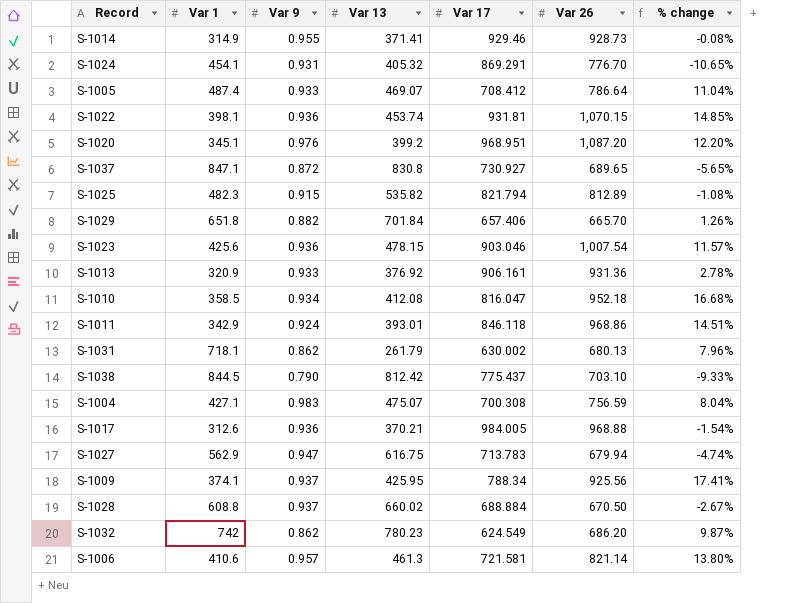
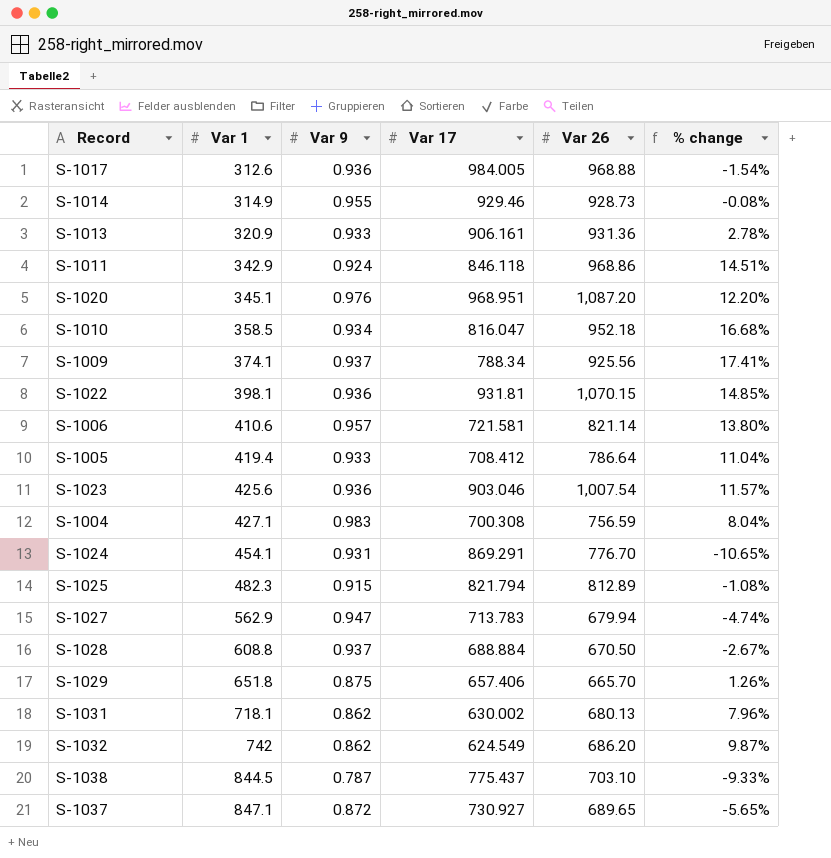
row order: none -> Var 1 ascending
column Var 13 | position: 4 -> none
S-1005 | Var 1: 487.4 -> 419.4
S-1029 | Var 9: 0.882 -> 0.875
S-1038 | Var 9: 0.790 -> 0.787

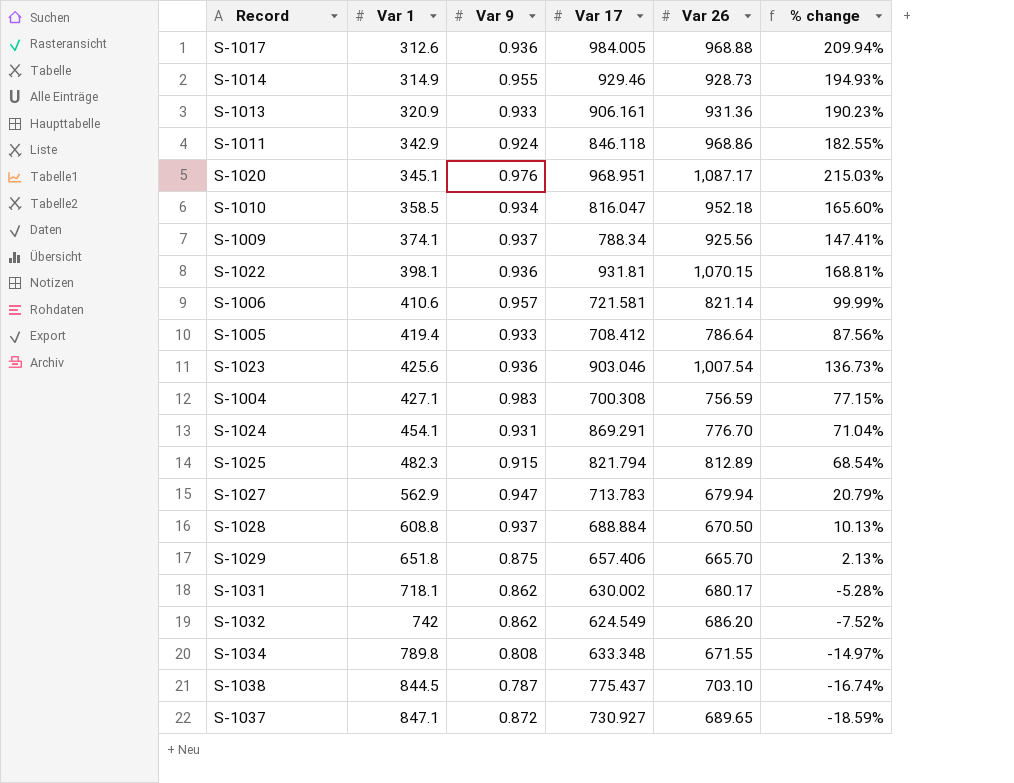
column % change | formula: ([Var 26] - [Var 17]) / [Var 17] -> ([Var 26] - [Var 1]) / [Var 1]
S-1020 | Var 26: 1,087.20 -> 1,087.17
S-1031 | Var 26: 680.13 -> 680.17
row S-1034: none -> 789.8 | 0.808 | 633.348 | 671.55 | -14.97%

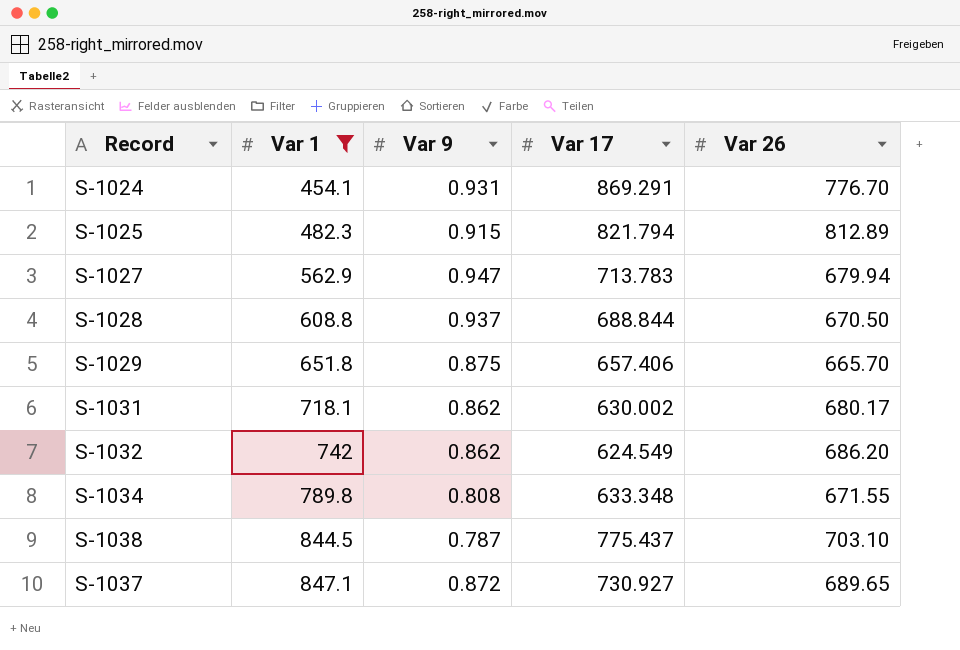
filter: none -> Var 1 >= 454.1
column % change | formula: ([Var 26] - [Var 1]) / [Var 1] -> none
S-1028 | Var 17: 688.884 -> 688.844

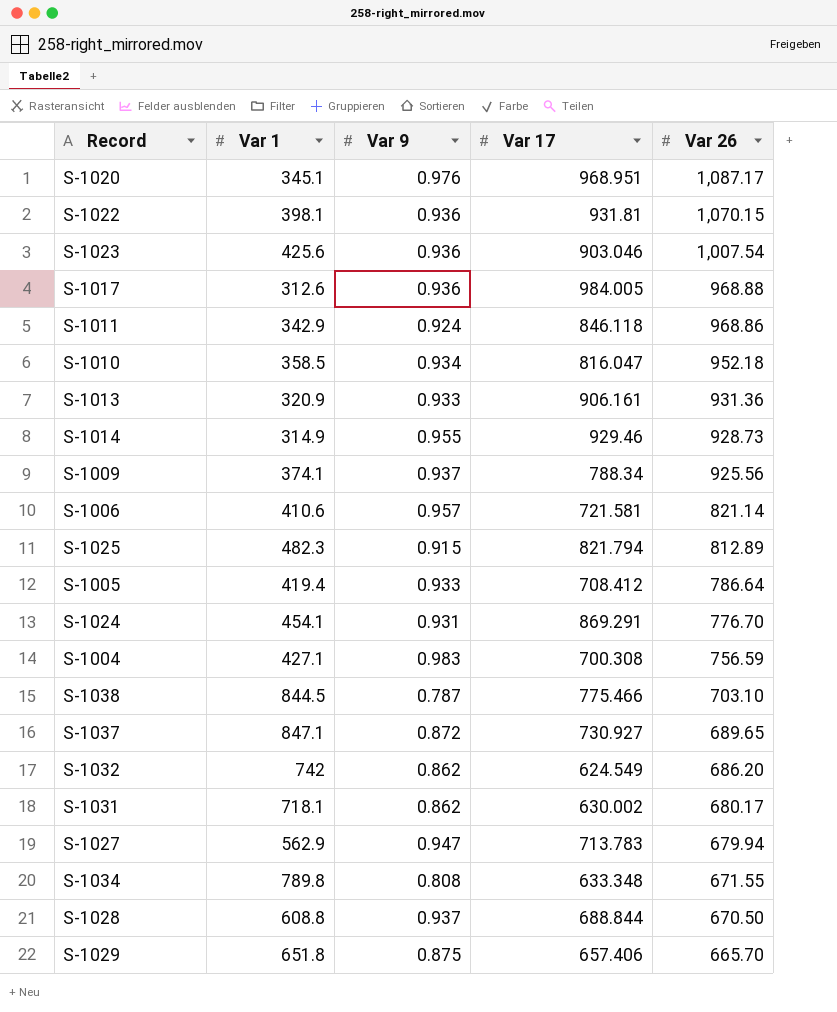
filter: Var 1 >= 454.1 -> none
row order: Var 1 ascending -> Var 26 descending
S-1038 | Var 17: 775.437 -> 775.466

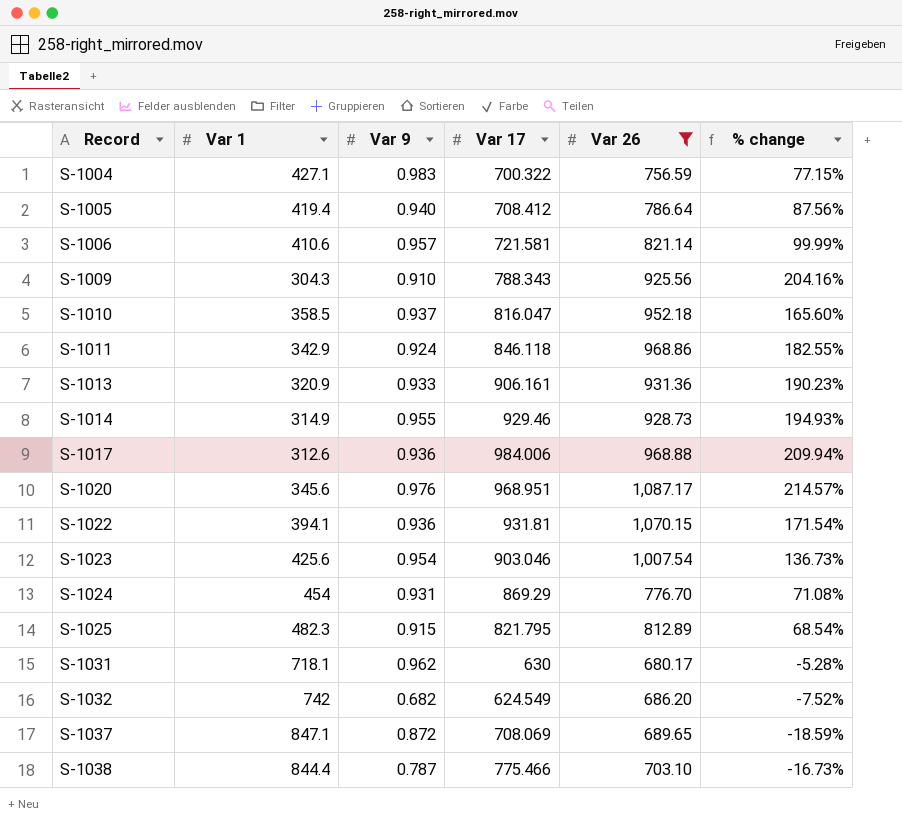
filter: none -> Var 26 >= 680.17
row order: Var 26 descending -> Record ascending
column % change | formula: none -> ([Var 26] - [Var 1]) / [Var 1]
S-1004 | Var 17: 700.308 -> 700.322
S-1005 | Var 9: 0.933 -> 0.940
S-1009 | Var 1: 374.1 -> 304.3
S-1009 | Var 9: 0.937 -> 0.910
S-1009 | Var 17: 788.34 -> 788.343
S-1010 | Var 9: 0.934 -> 0.937
S-1017 | Var 17: 984.005 -> 984.006
S-1020 | Var 1: 345.1 -> 345.6
S-1022 | Var 1: 398.1 -> 394.1
S-1023 | Var 9: 0.936 -> 0.954
S-1024 | Var 1: 454.1 -> 454
S-1024 | Var 17: 869.291 -> 869.29
S-1025 | Var 17: 821.794 -> 821.795
S-1031 | Var 9: 0.862 -> 0.962
S-1031 | Var 17: 630.002 -> 630
S-1032 | Var 9: 0.862 -> 0.682
S-1037 | Var 17: 730.927 -> 708.069
S-1038 | Var 1: 844.5 -> 844.4

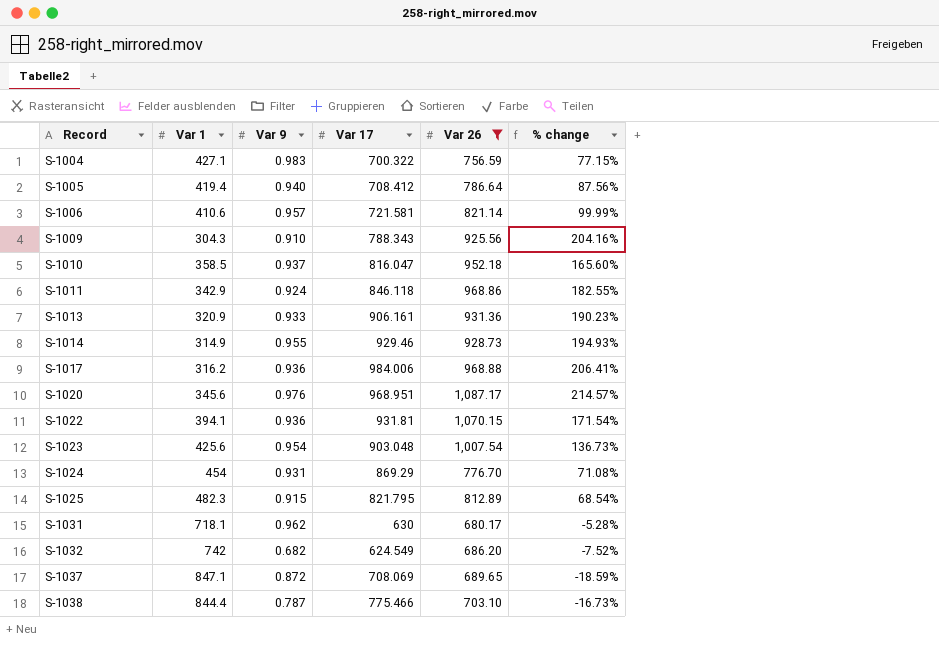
S-1017 | Var 1: 312.6 -> 316.2
S-1017 | % change: 209.94% -> 206.41%
S-1023 | Var 17: 903.046 -> 903.048

